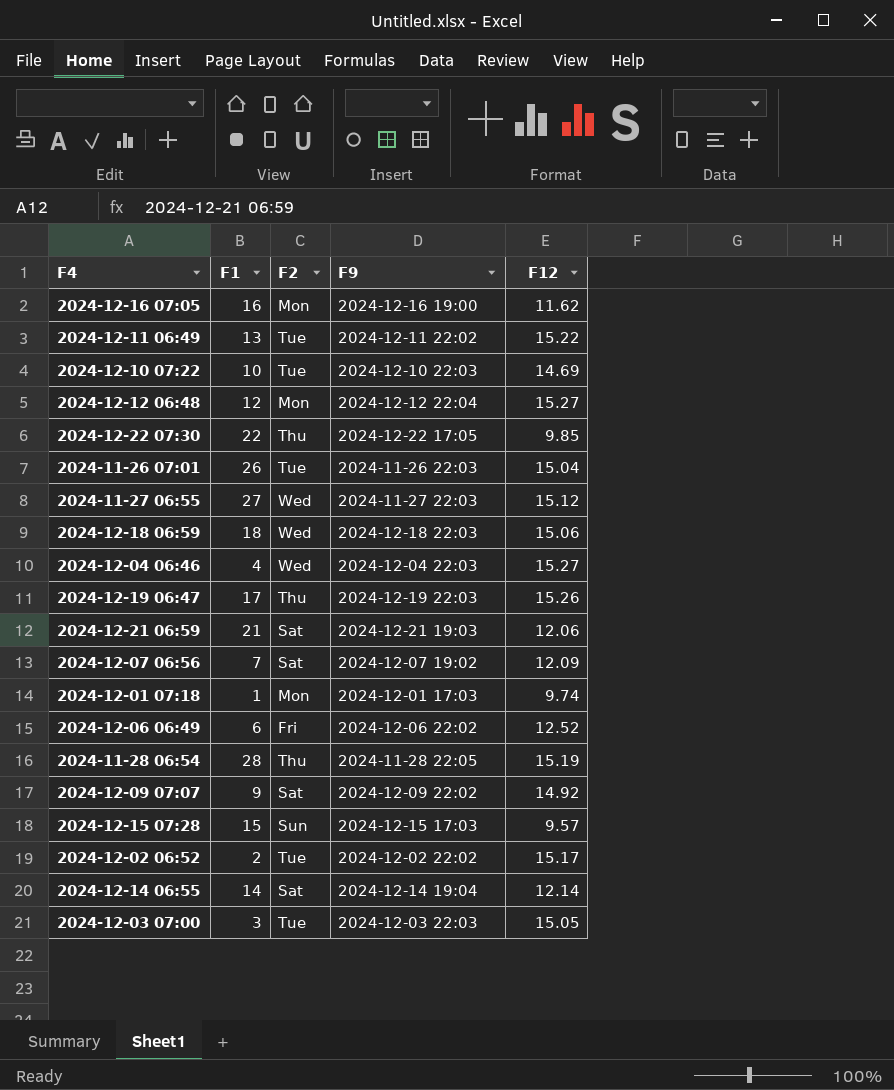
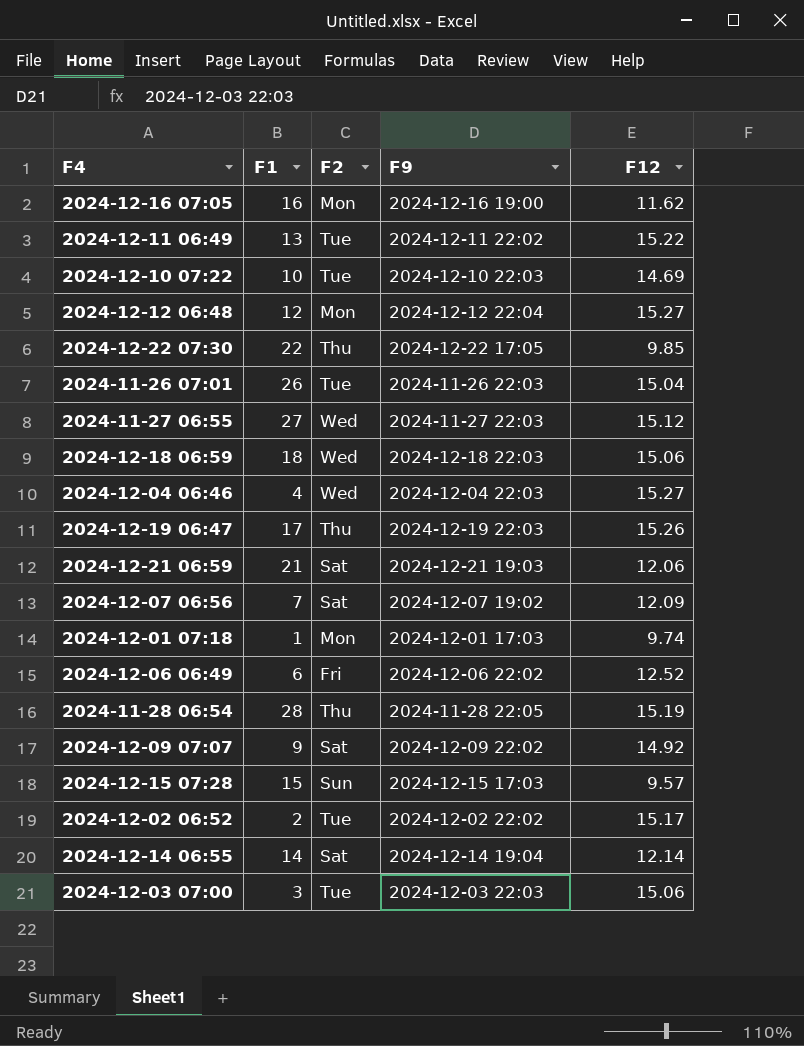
2024-12-03 07:00 | F12: 15.05 -> 15.06

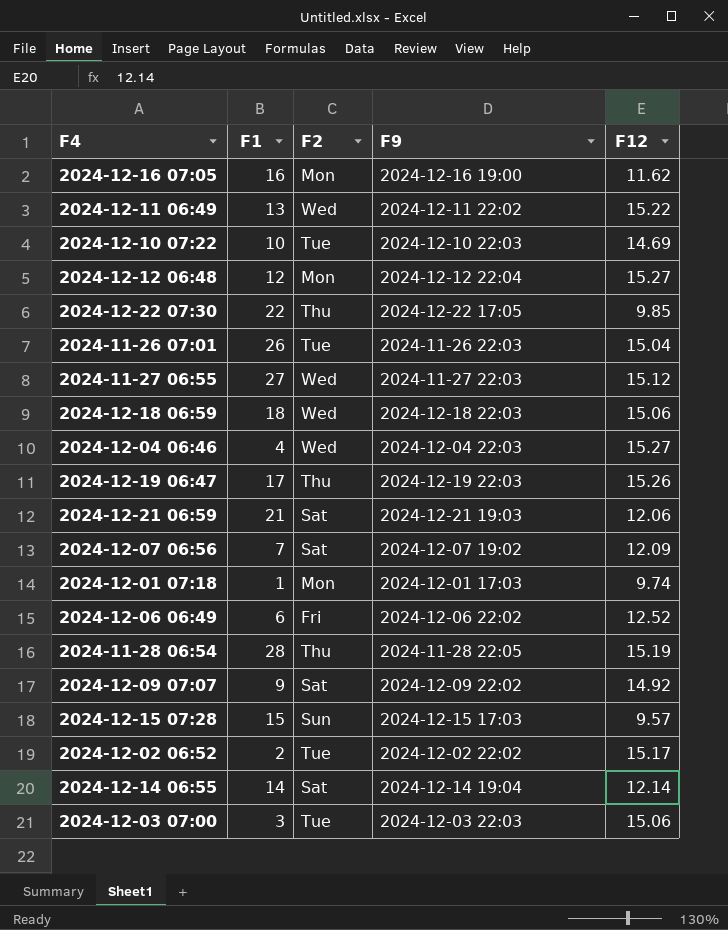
2024-12-11 06:49 | F2: Tue -> Wed

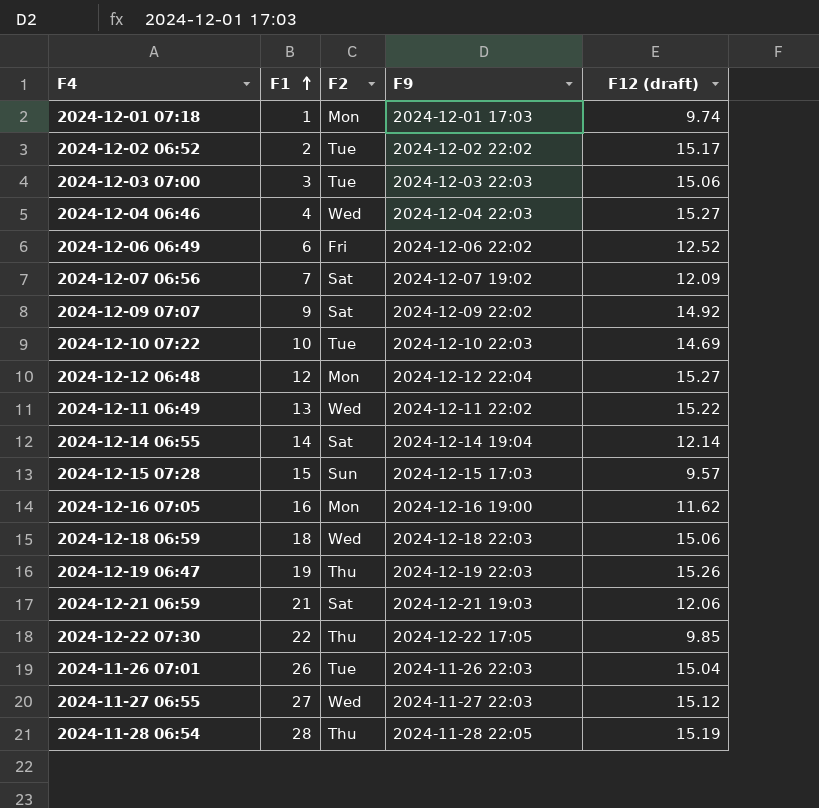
row order: none -> F1 ascending
column name: F12 -> F12 (draft)
2024-12-19 06:47 | F1: 17 -> 19

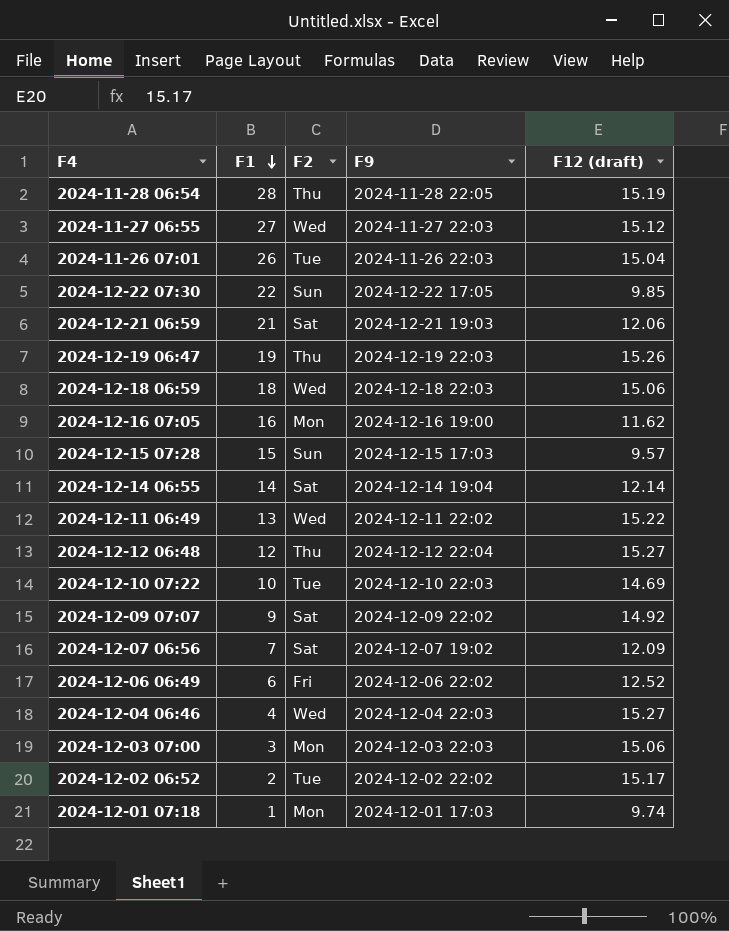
row order: F1 ascending -> F1 descending
2024-12-22 07:30 | F2: Thu -> Sun
2024-12-12 06:48 | F2: Mon -> Thu
2024-12-03 07:00 | F2: Tue -> Mon

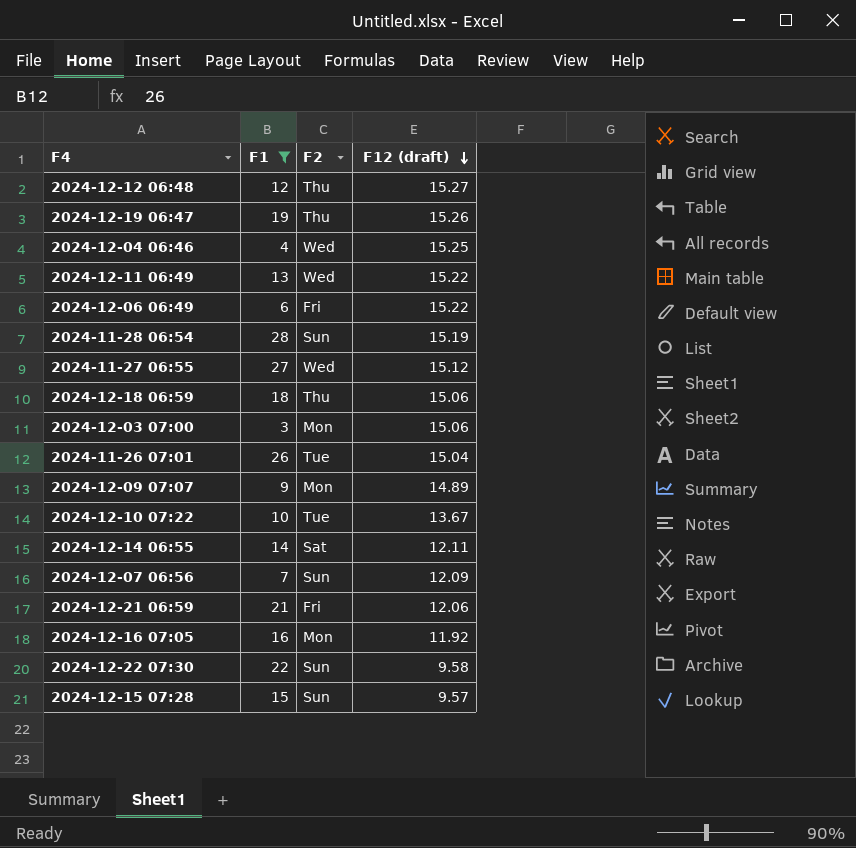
filter: none -> F1 >= 3
row order: F1 descending -> F12 (draft) descending
column F9 | position: 4 -> none
2024-12-04 06:46 | F12 (draft): 15.27 -> 15.25
2024-12-06 06:49 | F12 (draft): 12.52 -> 15.22
2024-11-28 06:54 | F2: Thu -> Sun
2024-12-18 06:59 | F2: Wed -> Thu
2024-12-09 07:07 | F2: Sat -> Mon
2024-12-09 07:07 | F12 (draft): 14.92 -> 14.89
2024-12-10 07:22 | F12 (draft): 14.69 -> 13.67
2024-12-14 06:55 | F12 (draft): 12.14 -> 12.11
2024-12-07 06:56 | F2: Sat -> Sun
2024-12-21 06:59 | F2: Sat -> Fri
2024-12-16 07:05 | F12 (draft): 11.62 -> 11.92
2024-12-22 07:30 | F12 (draft): 9.85 -> 9.58

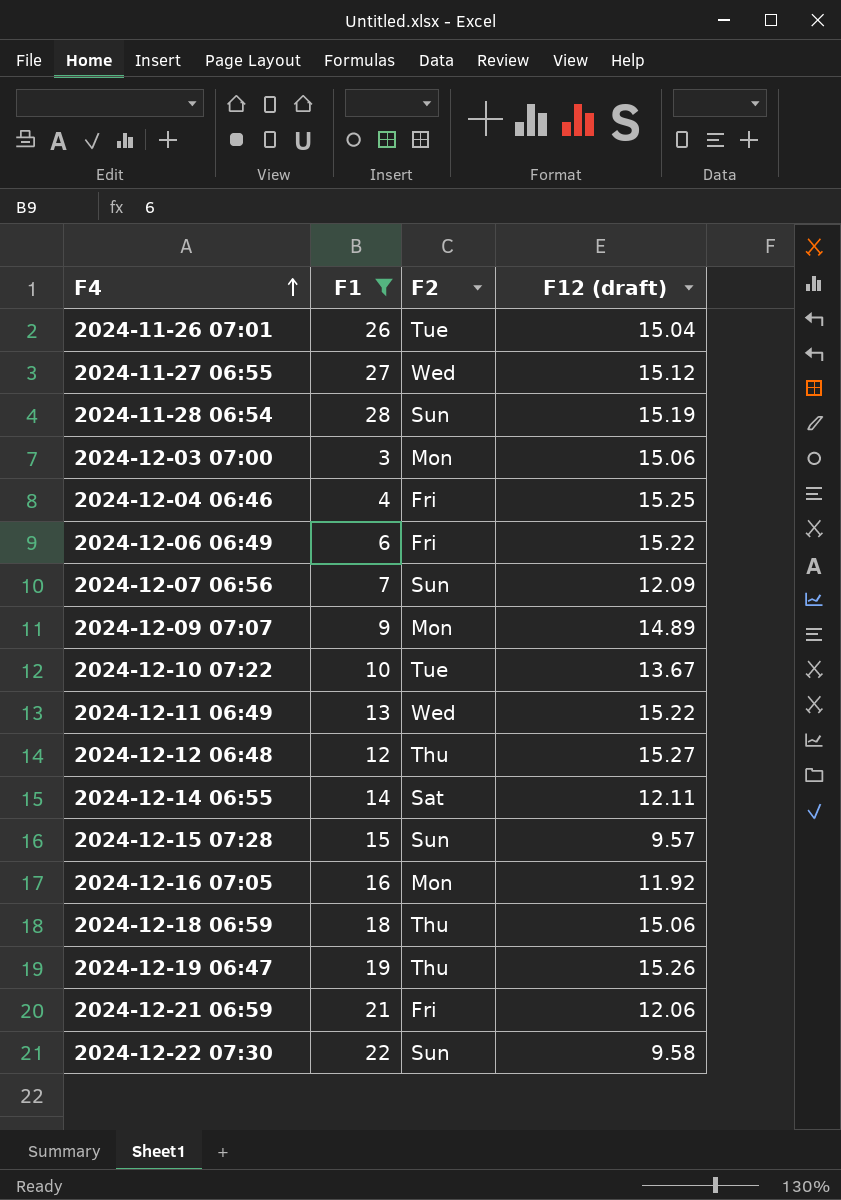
row order: F12 (draft) descending -> F4 ascending
2024-12-04 06:46 | F2: Wed -> Fri

